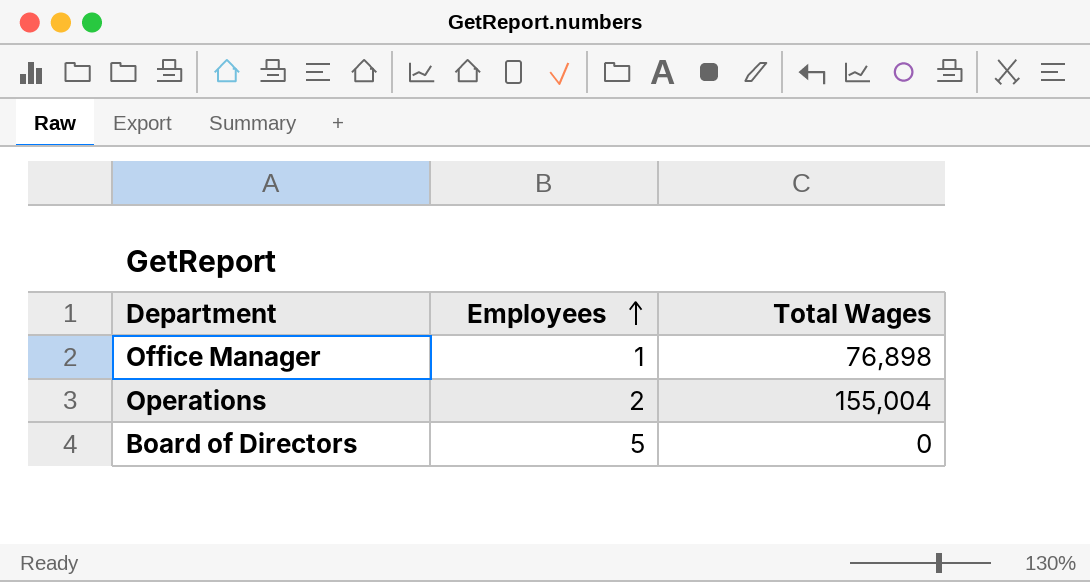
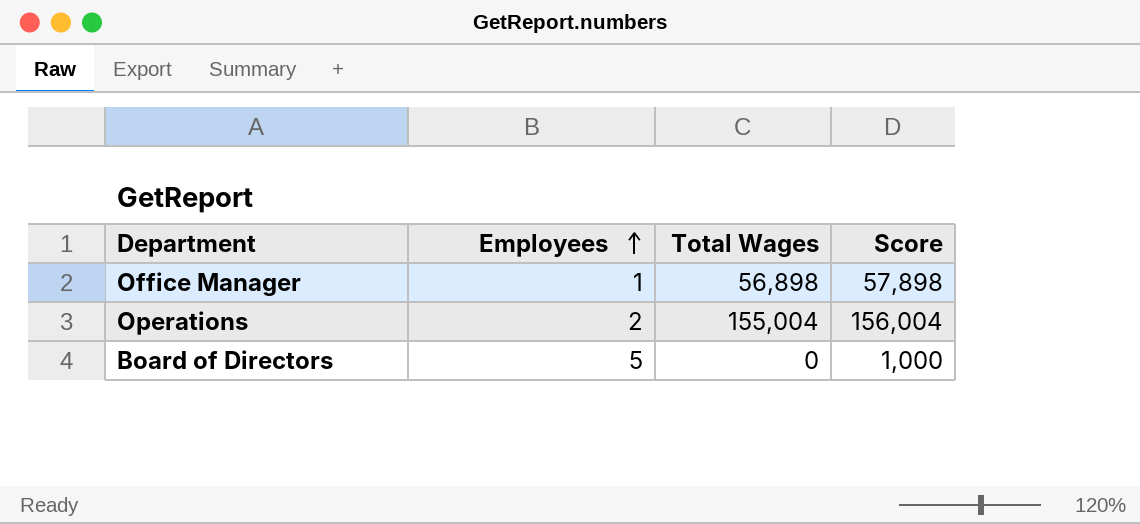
column Score | formula: none -> [Total Wages] + 1000
Office Manager | Total Wages: 76,898 -> 56,898

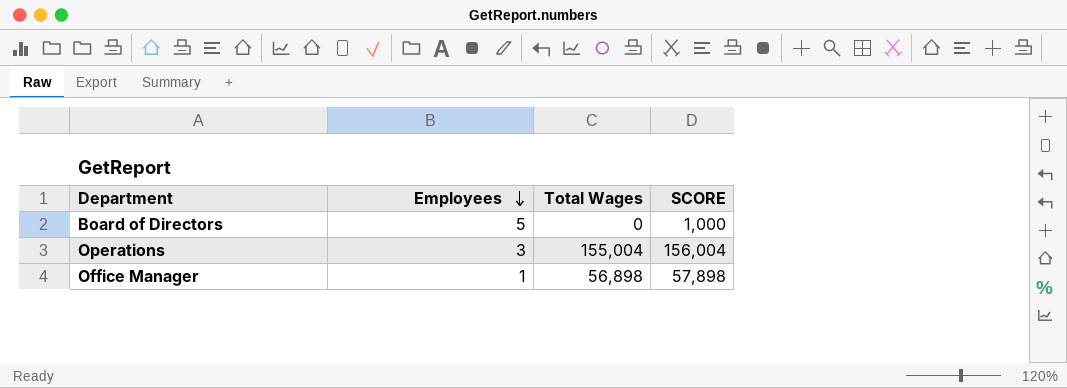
row order: Employees ascending -> Employees descending
column name: Score -> SCORE
Operations | Employees: 2 -> 3

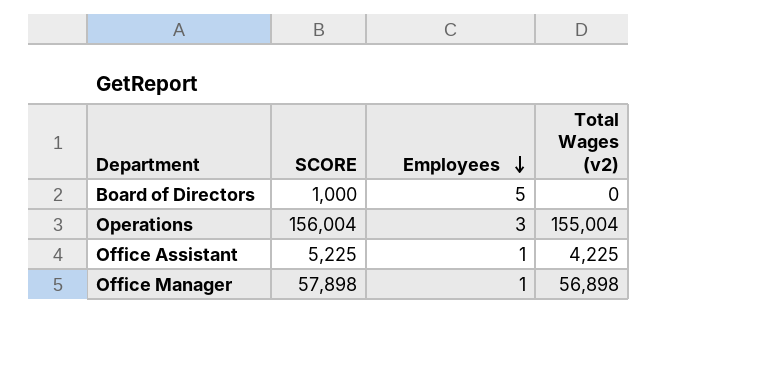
column SCORE | position: 4 -> 2
column name: Total Wages -> Total Wages (v2)
row Office Assistant: none -> 5,225 | 1 | 4,225

